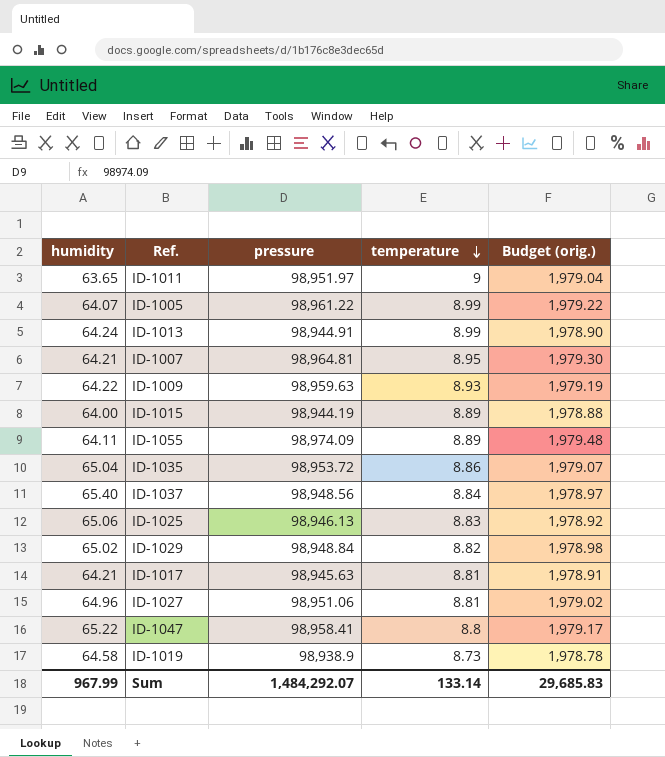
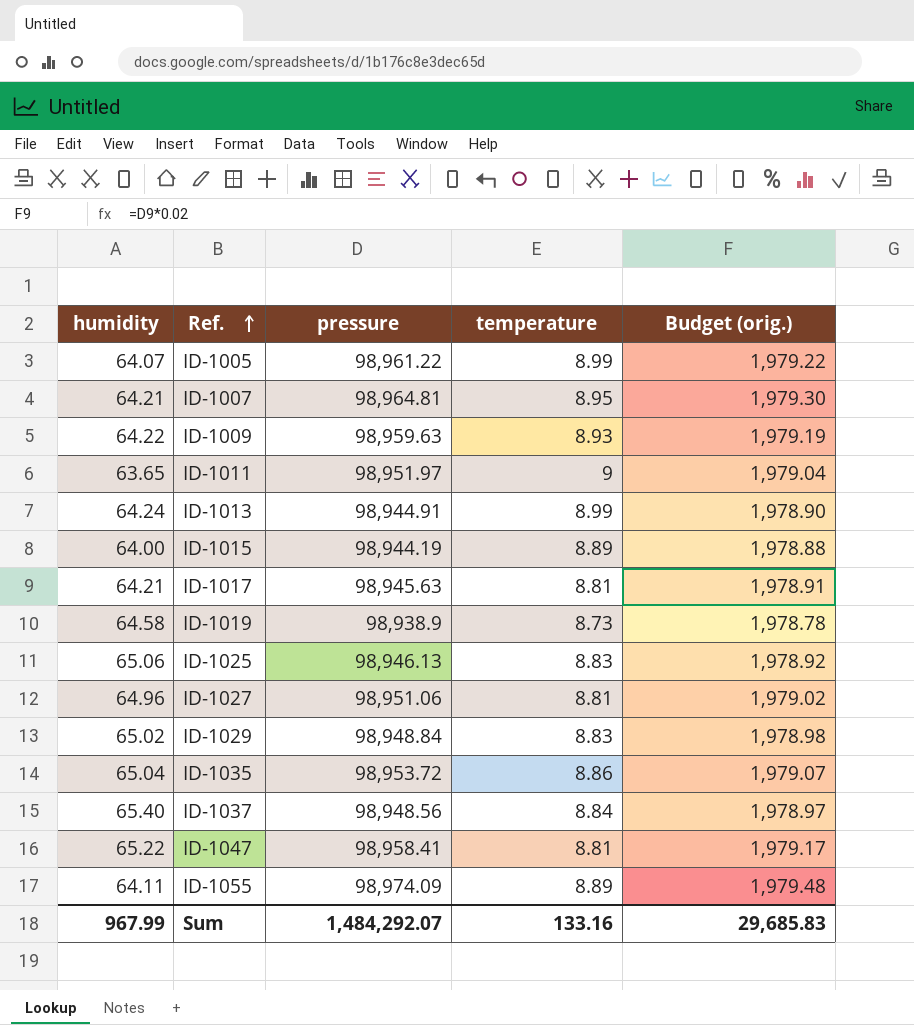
row order: temperature descending -> Ref. ascending
ID-1029 | temperature: 8.82 -> 8.83
ID-1047 | temperature: 8.8 -> 8.81
Sum | temperature: 133.14 -> 133.16

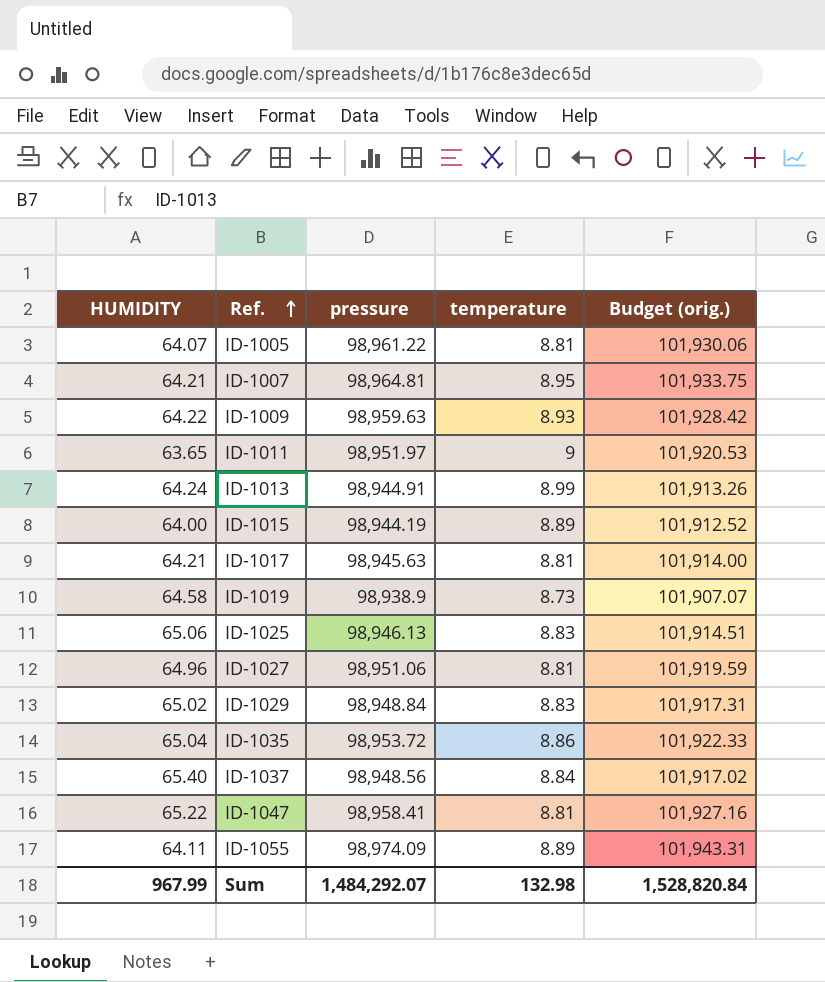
column name: humidity -> HUMIDITY
column Budget (orig.) | formula: [pressure] * 0.02 -> [pressure] * 1.03
ID-1005 | temperature: 8.99 -> 8.81
Sum | temperature: 133.16 -> 132.98
Sum | Budget (orig.): 29,685.83 -> 1,528,820.84

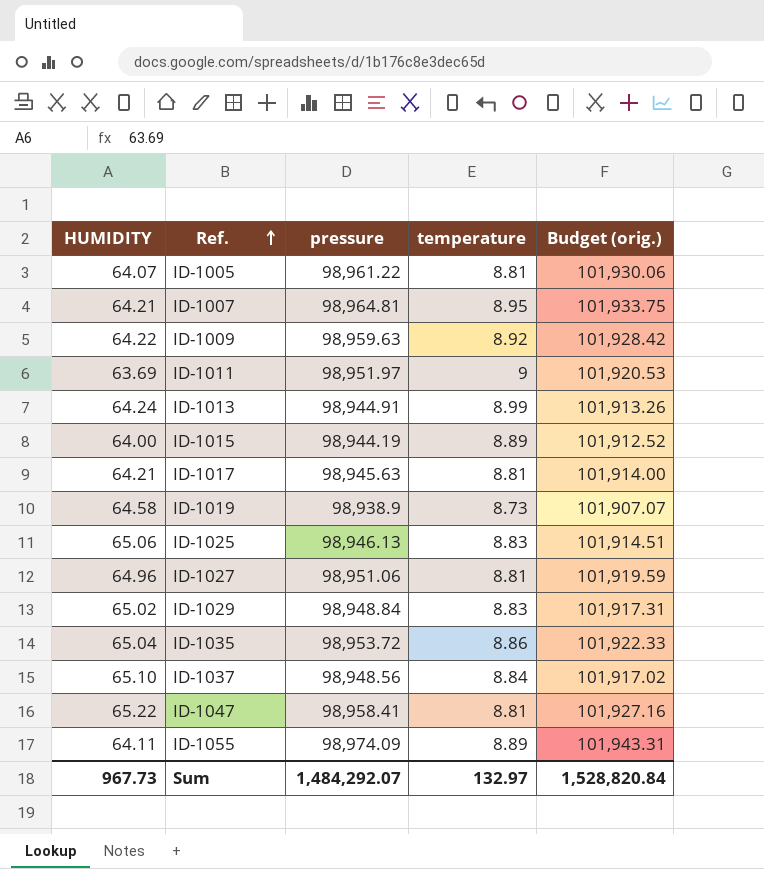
ID-1009 | temperature: 8.93 -> 8.92
ID-1011 | HUMIDITY: 63.65 -> 63.69
ID-1037 | HUMIDITY: 65.40 -> 65.10
Sum | HUMIDITY: 967.99 -> 967.73
Sum | temperature: 132.98 -> 132.97

